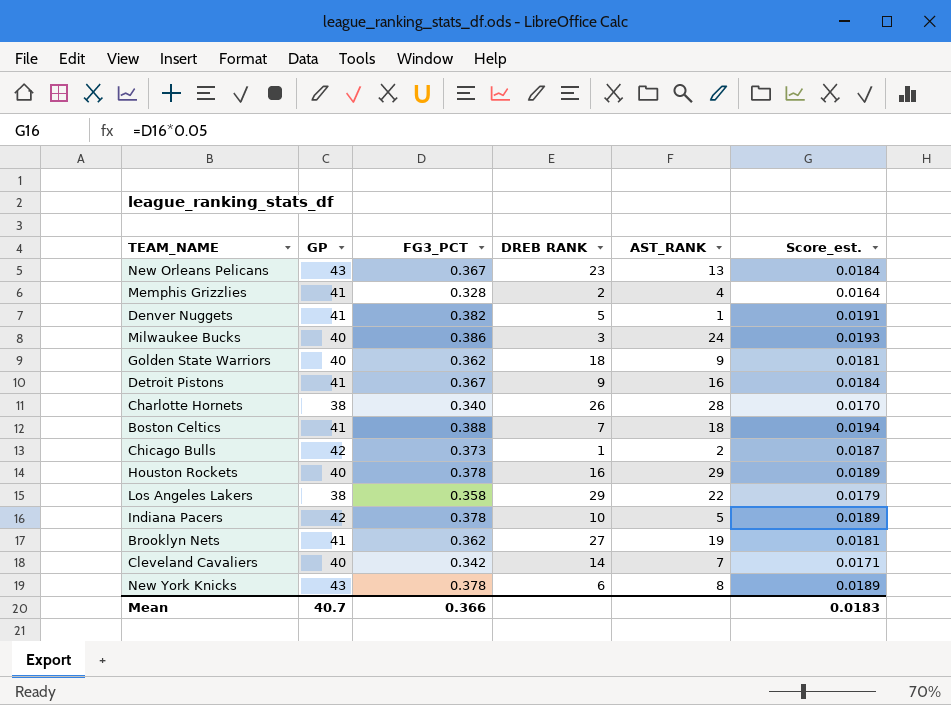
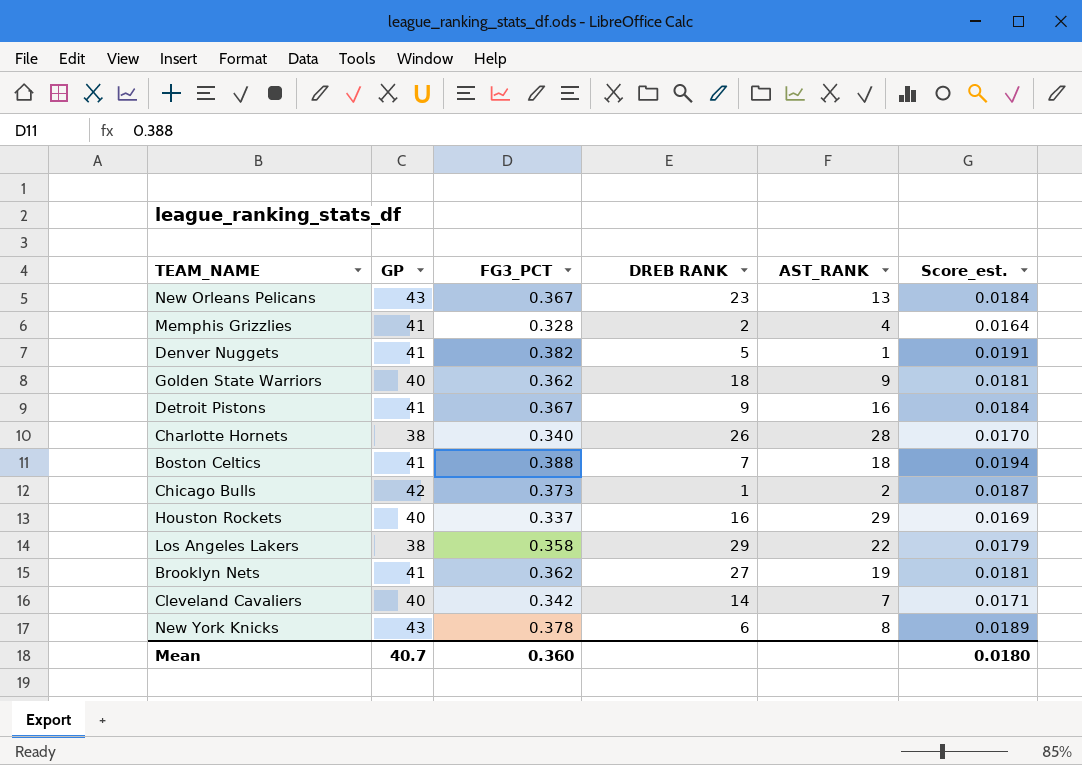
row Milwaukee Bucks: 40 | 0.386 | 3 | 24 | 0.0193 -> none
row Indiana Pacers: 42 | 0.378 | 10 | 5 | 0.0189 -> none
Houston Rockets | FG3_PCT: 0.378 -> 0.337
Houston Rockets | Score_est.: 0.0189 -> 0.0169
Mean | FG3_PCT: 0.366 -> 0.360
Mean | Score_est.: 0.0183 -> 0.0180

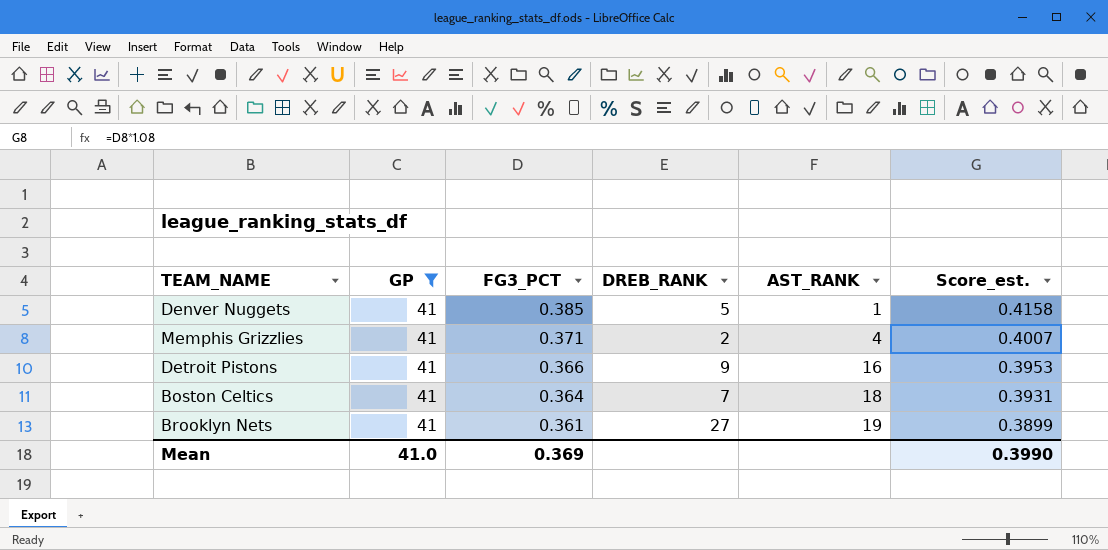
filter: none -> GP = 41
row order: none -> FG3_PCT descending
column name: DREB RANK -> DREB_RANK
column Score_est. | formula: [FG3_PCT] * 0.05 -> [FG3_PCT] * 1.08
Denver Nuggets | FG3_PCT: 0.382 -> 0.385
Memphis Grizzlies | FG3_PCT: 0.328 -> 0.371
Detroit Pistons | FG3_PCT: 0.367 -> 0.366
Boston Celtics | FG3_PCT: 0.388 -> 0.364
Brooklyn Nets | FG3_PCT: 0.362 -> 0.361
Mean | GP: 40.7 -> 41.0
Mean | FG3_PCT: 0.360 -> 0.369
Mean | Score_est.: 0.0180 -> 0.3990

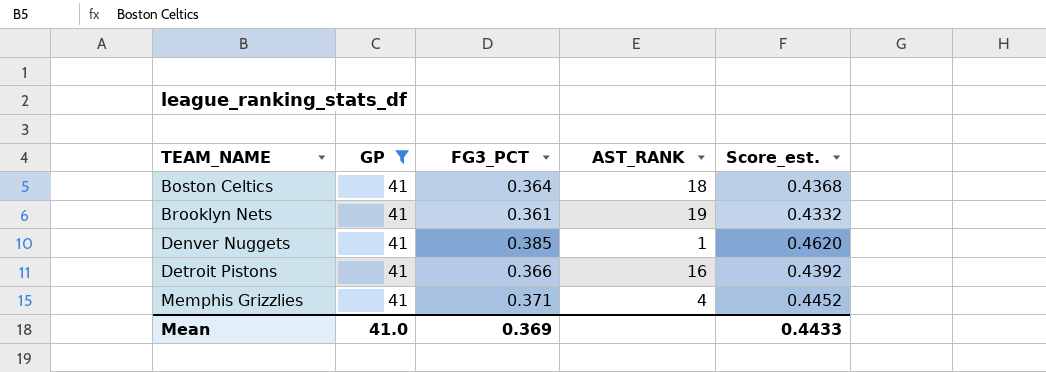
row order: FG3_PCT descending -> TEAM_NAME ascending
column DREB_RANK | position: 4 -> none
column Score_est. | formula: [FG3_PCT] * 1.08 -> [FG3_PCT] * 1.2
Mean | Score_est.: 0.3990 -> 0.4433

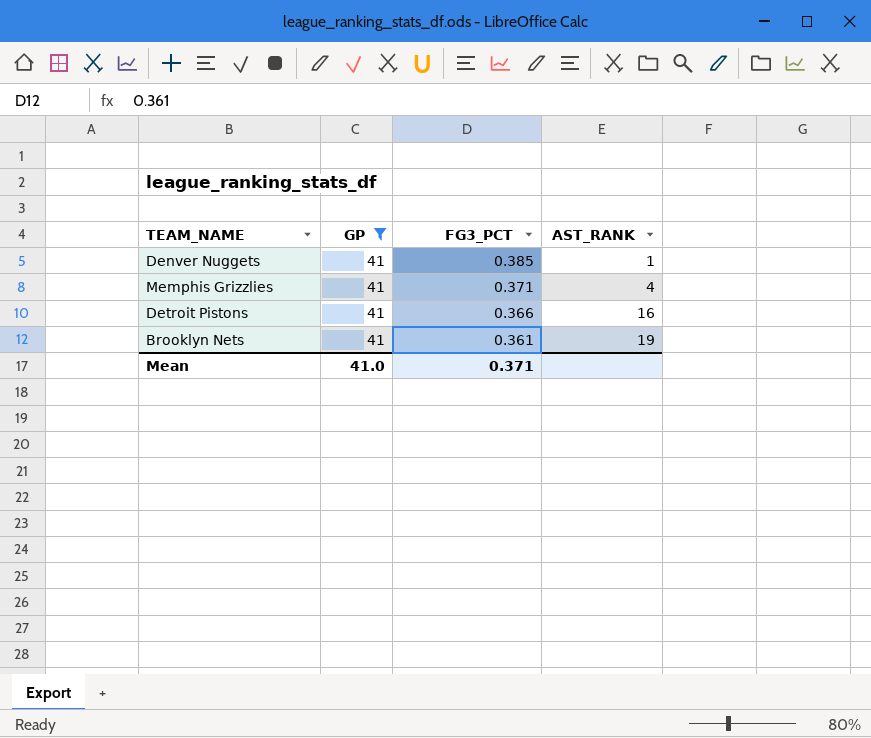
row order: TEAM_NAME ascending -> FG3_PCT descending
column Score_est. | formula: [FG3_PCT] * 1.2 -> none
row Boston Celtics: 41 | 0.364 | 18 | 0.4368 -> none
Mean | FG3_PCT: 0.369 -> 0.371

